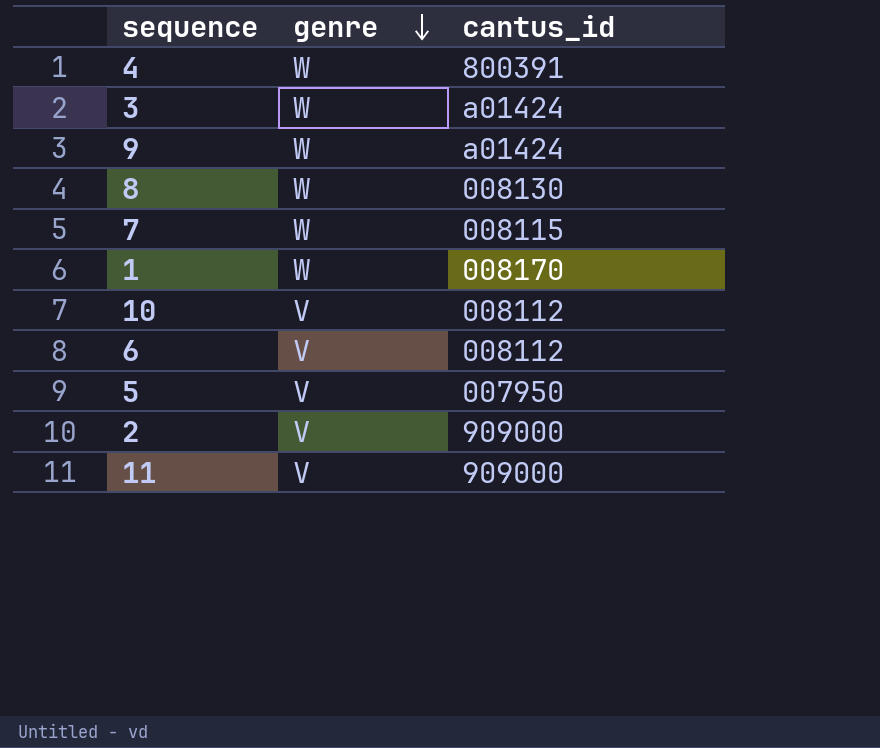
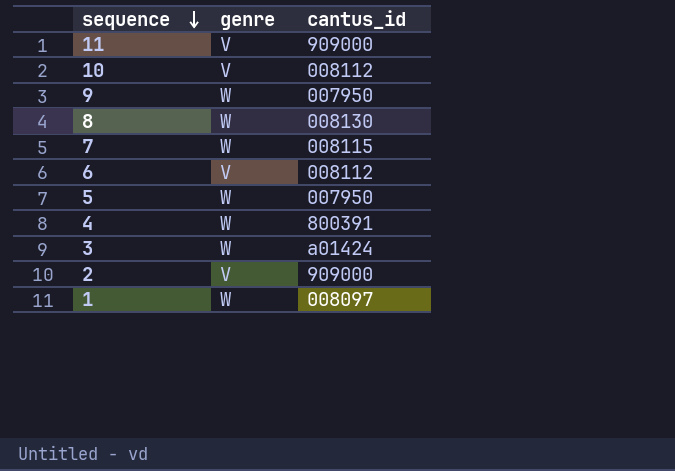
row order: genre descending -> sequence descending
9 | cantus_id: a01424 -> 007950
5 | genre: V -> W
1 | cantus_id: 008170 -> 008097

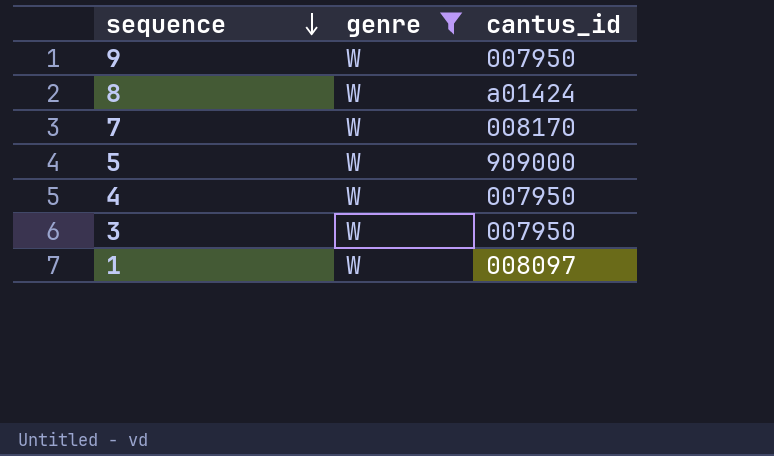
filter: none -> genre = W
8 | cantus_id: 008130 -> a01424
7 | cantus_id: 008115 -> 008170
5 | cantus_id: 007950 -> 909000
4 | cantus_id: 800391 -> 007950
3 | cantus_id: a01424 -> 007950

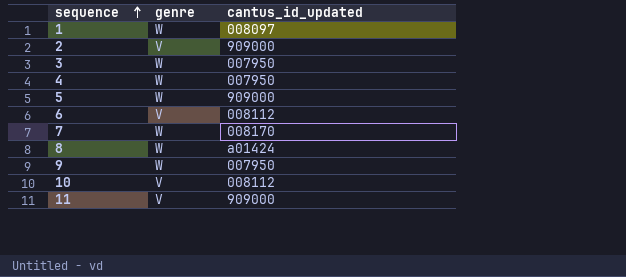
filter: genre = W -> none
row order: sequence descending -> sequence ascending
column name: cantus_id -> cantus_id_updated

